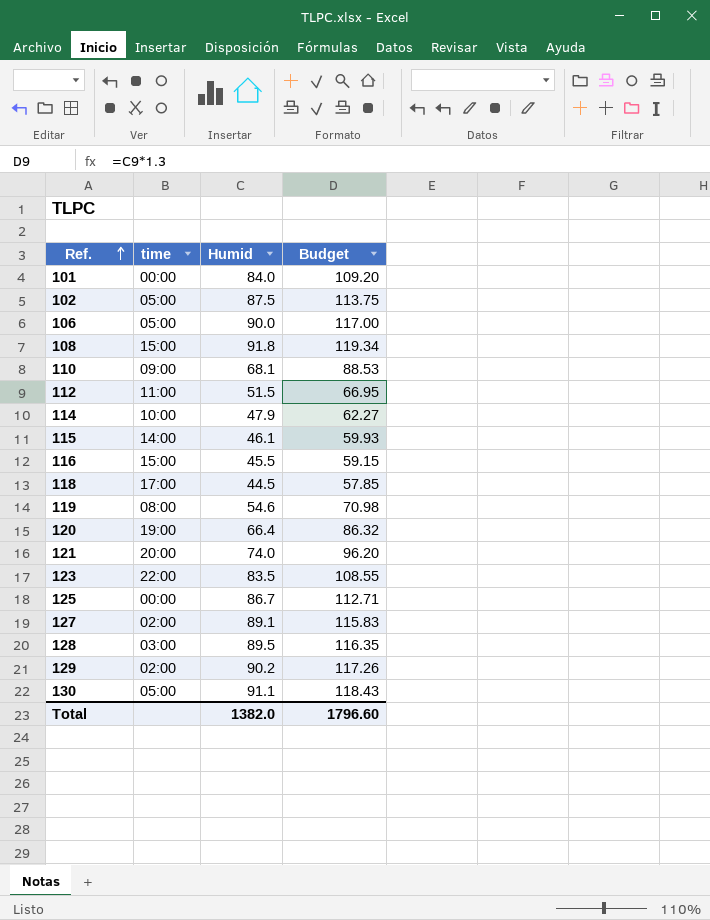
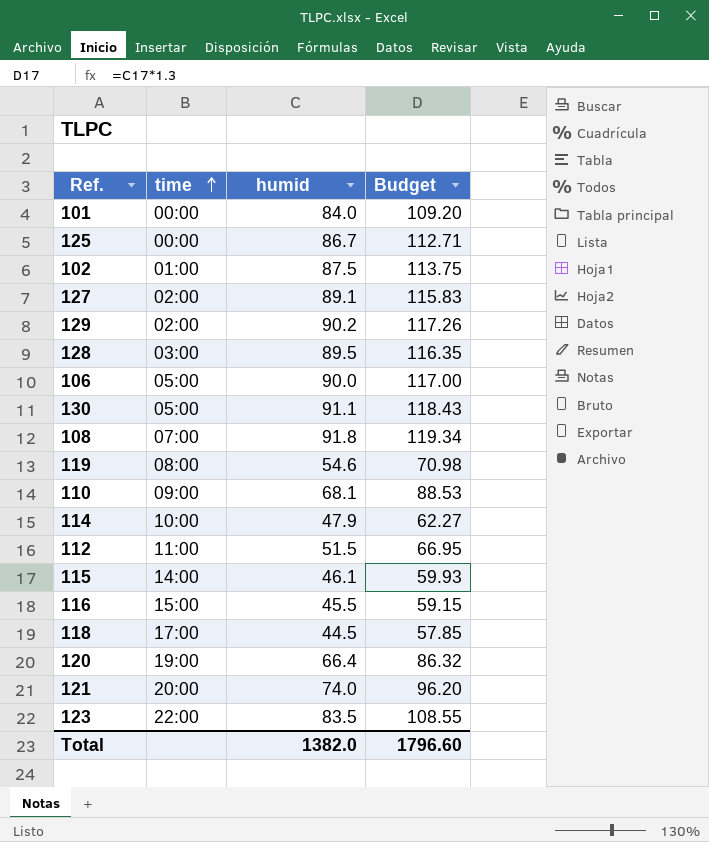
row order: Ref. ascending -> time ascending
column name: Humid -> humid
102 | time: 05:00 -> 01:00
108 | time: 15:00 -> 07:00

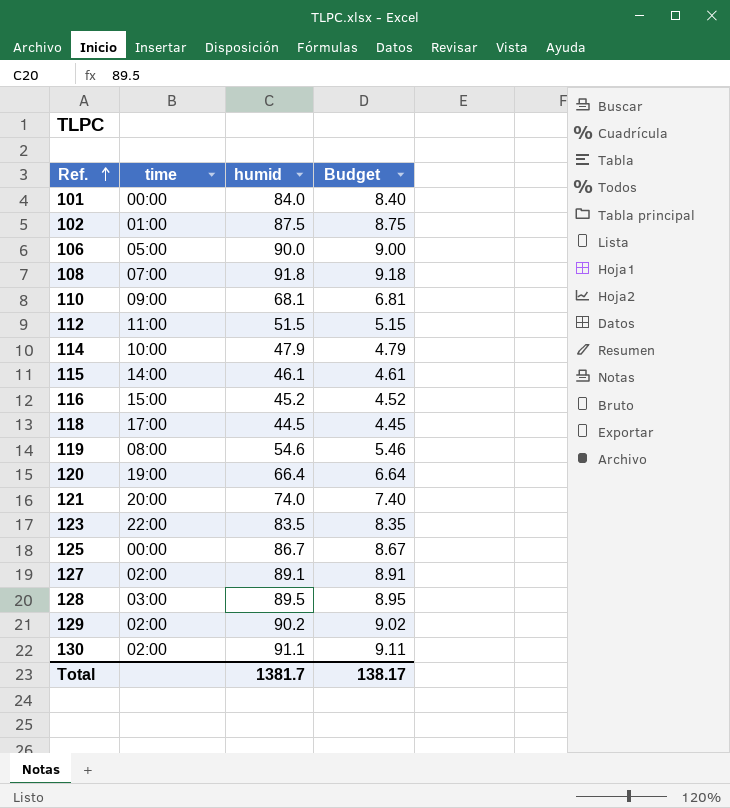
row order: time ascending -> Ref. ascending
column Budget | formula: [humid] * 1.3 -> [humid] * 0.1
116 | humid: 45.5 -> 45.2
130 | time: 05:00 -> 02:00
Total | humid: 1382.0 -> 1381.7
Total | Budget: 1796.60 -> 138.17

